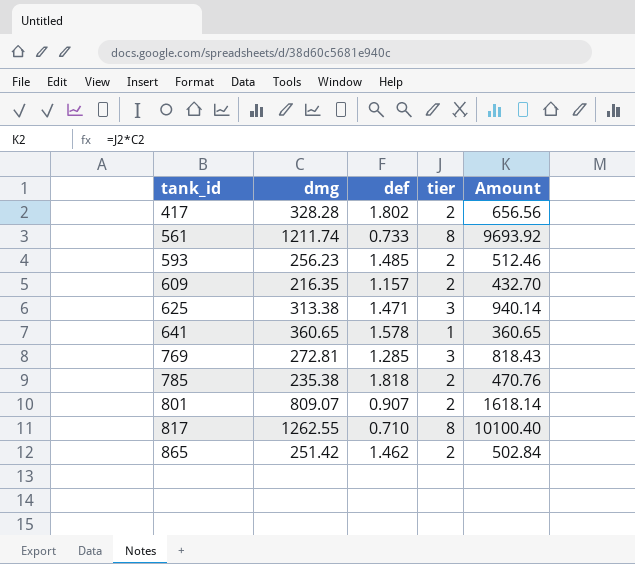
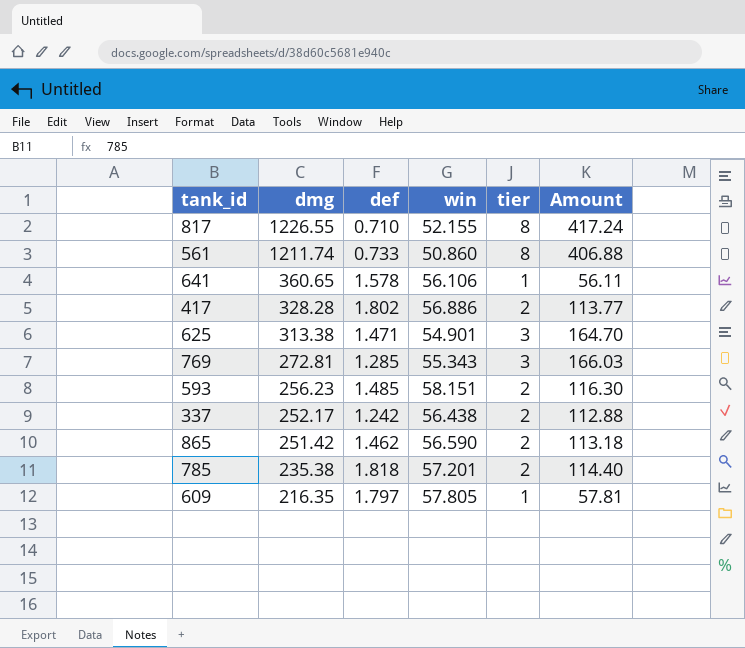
row order: tank_id ascending -> dmg descending
column win | position: none -> 4
column Amount | formula: [dmg] * [tier] -> [win] * [tier]
row 801: 809.07 | 0.907 | 2 | 1618.14 -> none
817 | dmg: 1262.55 -> 1226.55
row 337: none -> 252.17 | 1.242 | 56.438 | 2 | 112.88
609 | def: 1.157 -> 1.797
609 | tier: 2 -> 1

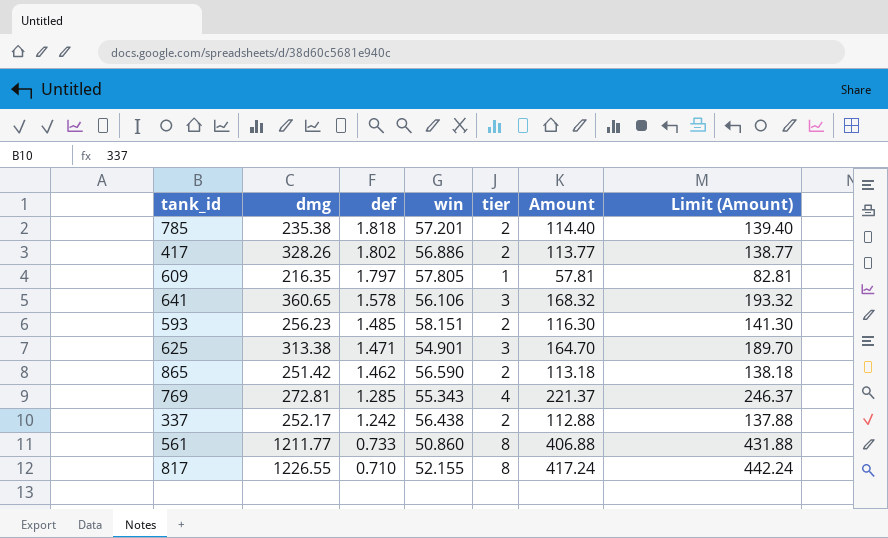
row order: dmg descending -> def descending
column Limit (Amount) | formula: none -> [Amount] + 25
417 | dmg: 328.28 -> 328.26
641 | tier: 1 -> 3
641 | Amount: 56.11 -> 168.32
769 | tier: 3 -> 4
769 | Amount: 166.03 -> 221.37
561 | dmg: 1211.74 -> 1211.77

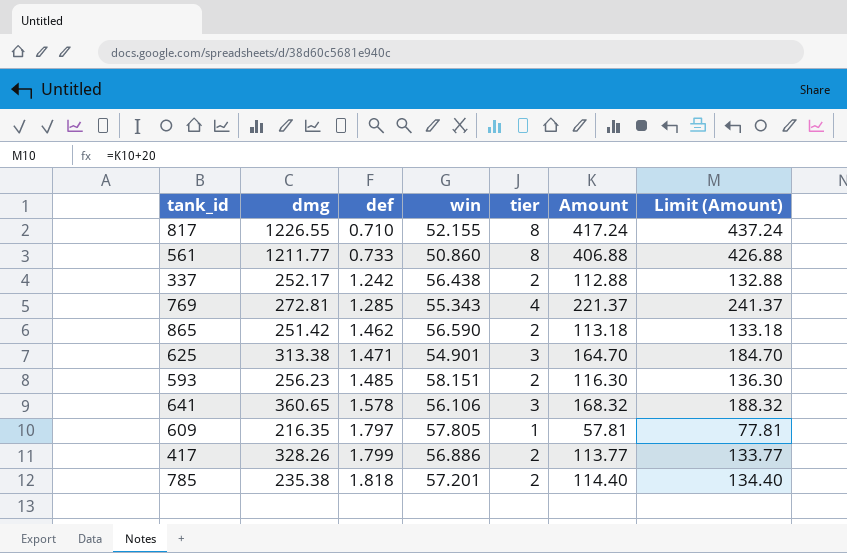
row order: def descending -> def ascending
column Limit (Amount) | formula: [Amount] + 25 -> [Amount] + 20
417 | def: 1.802 -> 1.799

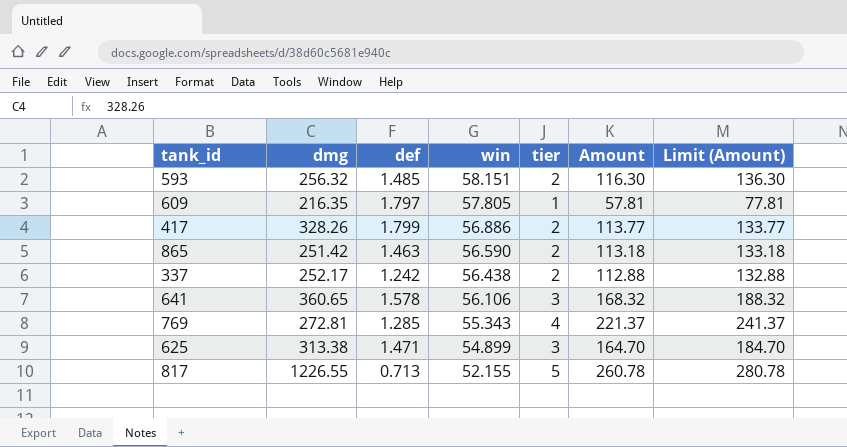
row order: def ascending -> win descending
row 561: 1211.77 | 0.733 | 50.860 | 8 | 406.88 | 426.88 -> none
row 785: 235.38 | 1.818 | 57.201 | 2 | 114.40 | 134.40 -> none
593 | dmg: 256.23 -> 256.32
865 | def: 1.462 -> 1.463
625 | win: 54.901 -> 54.899
817 | def: 0.710 -> 0.713
817 | tier: 8 -> 5
817 | Amount: 417.24 -> 260.78
817 | Limit (Amount): 437.24 -> 280.78

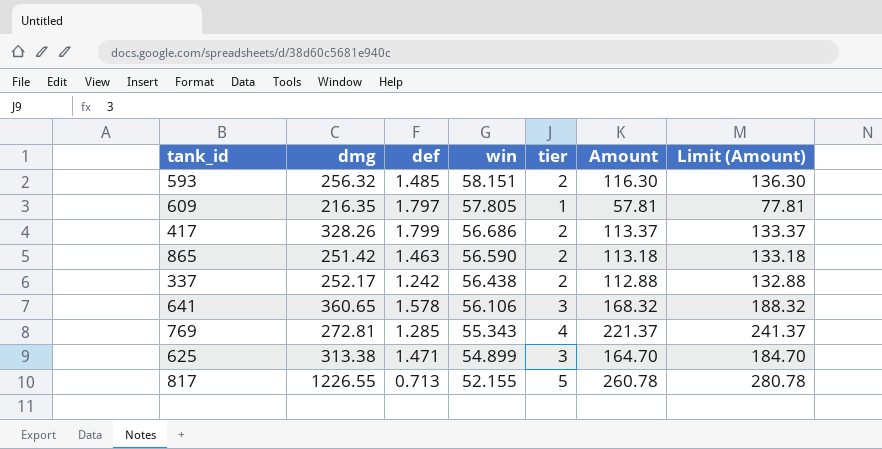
417 | win: 56.886 -> 56.686
417 | Amount: 113.77 -> 113.37
417 | Limit (Amount): 133.77 -> 133.37

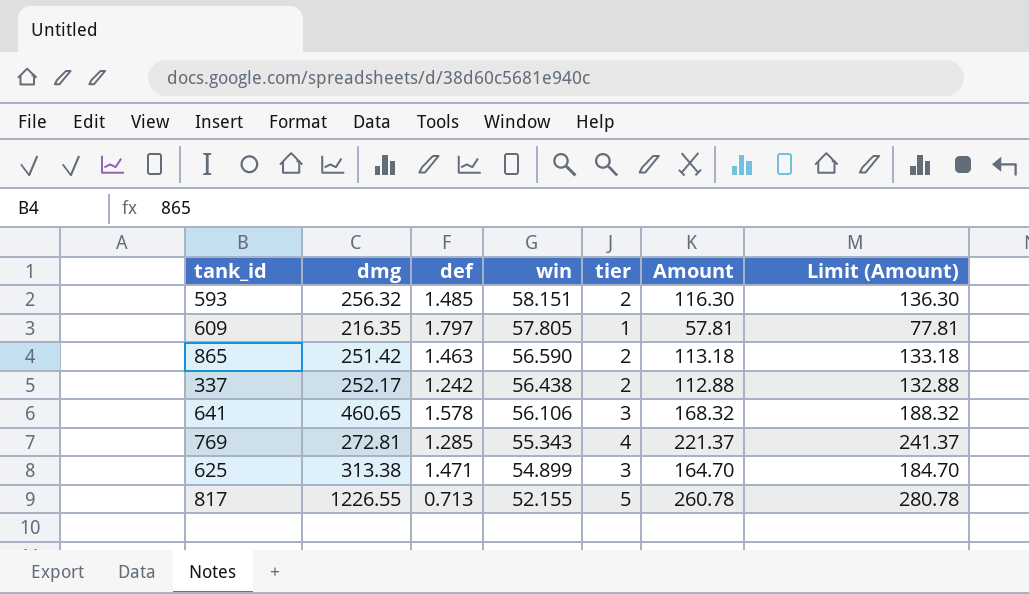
row 417: 328.26 | 1.799 | 56.686 | 2 | 113.37 | 133.37 -> none
641 | dmg: 360.65 -> 460.65

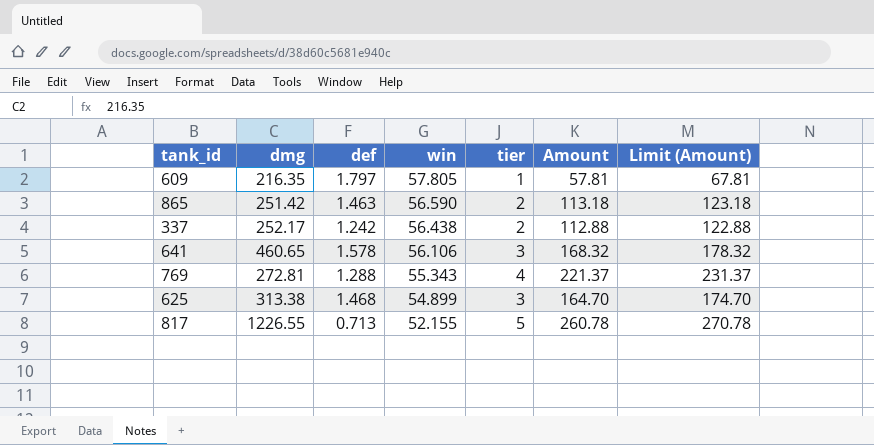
column Limit (Amount) | formula: [Amount] + 20 -> [Amount] + 10
row 593: 256.32 | 1.485 | 58.151 | 2 | 116.30 | 136.30 -> none
769 | def: 1.285 -> 1.288
625 | def: 1.471 -> 1.468

